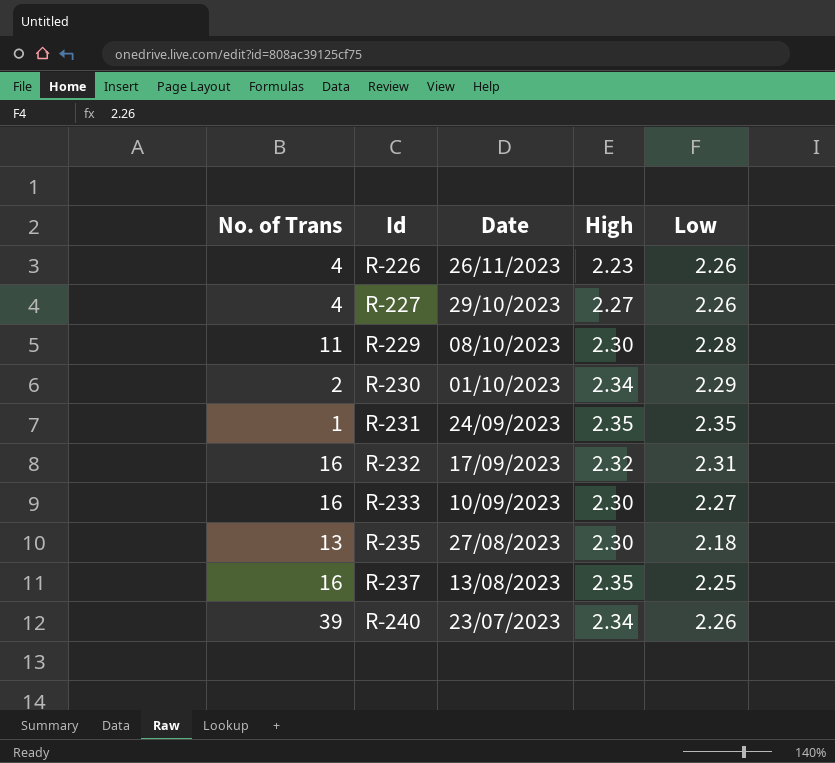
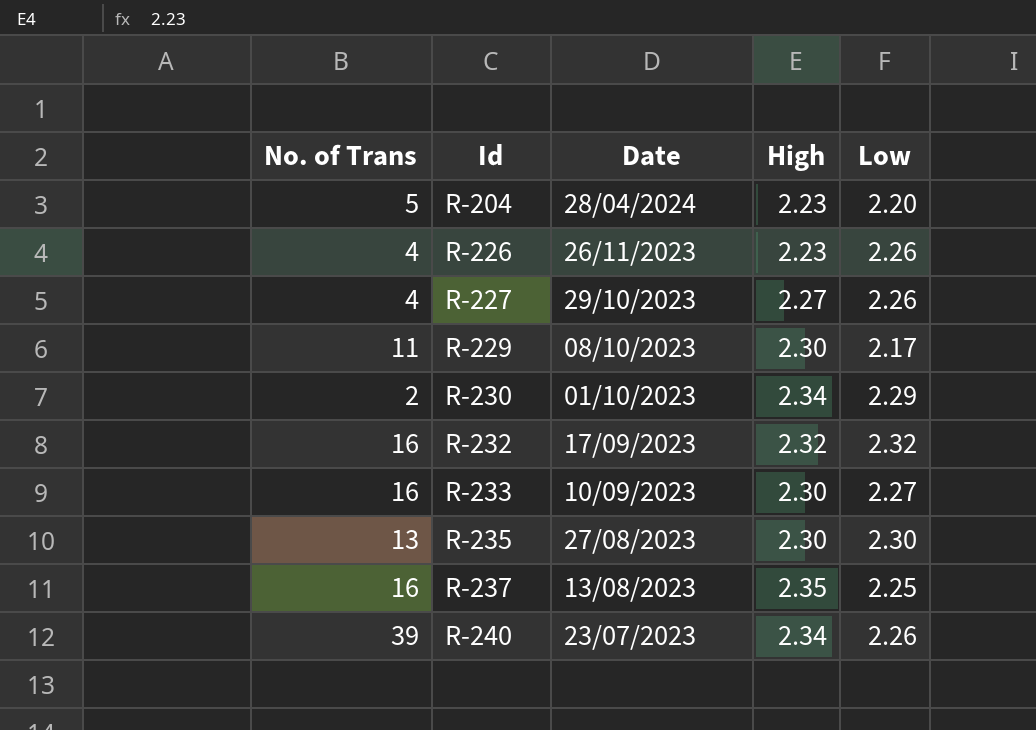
row R-231: 1 | 24/09/2023 | 2.35 | 2.35 -> none
row R-204: none -> 5 | 28/04/2024 | 2.23 | 2.20
R-229 | Low: 2.28 -> 2.17
R-232 | Low: 2.31 -> 2.32
R-235 | Low: 2.18 -> 2.30

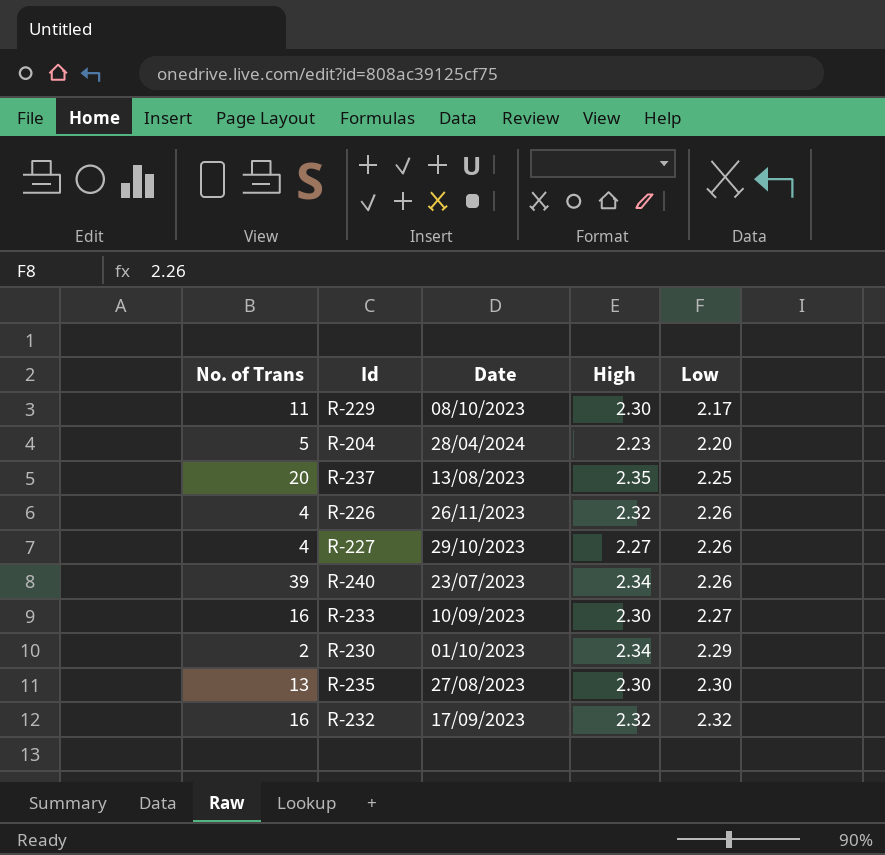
row order: Id ascending -> Low ascending
R-237 | No. of Trans: 16 -> 20
R-226 | High: 2.23 -> 2.32

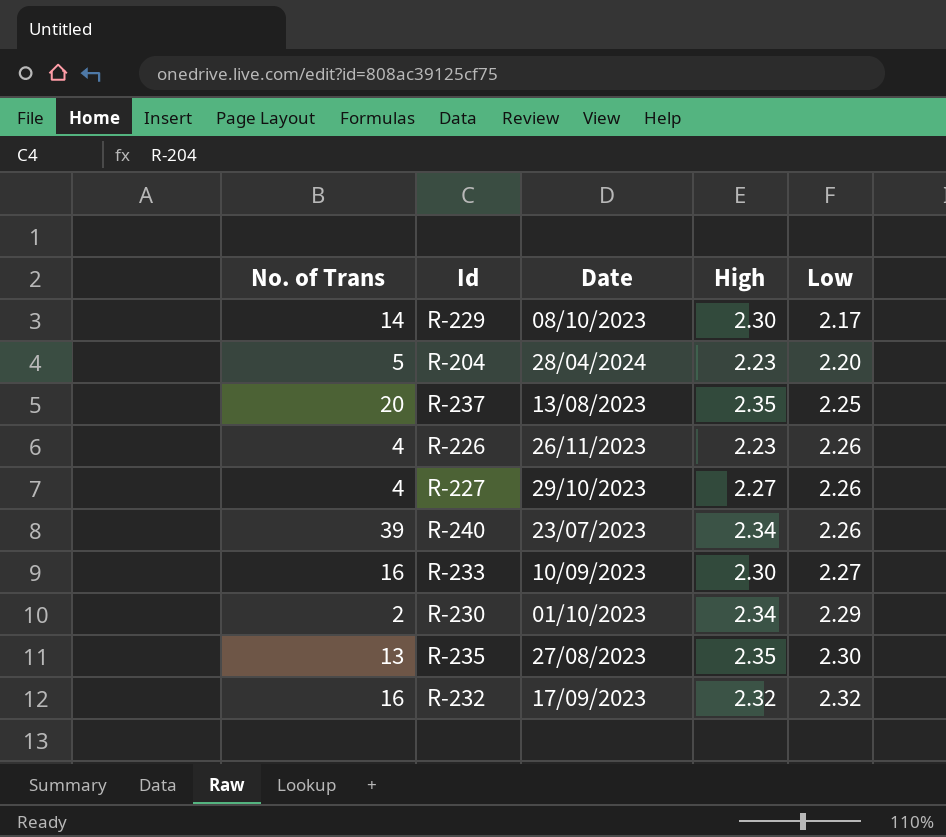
R-229 | No. of Trans: 11 -> 14
R-226 | High: 2.32 -> 2.23
R-235 | High: 2.30 -> 2.35

